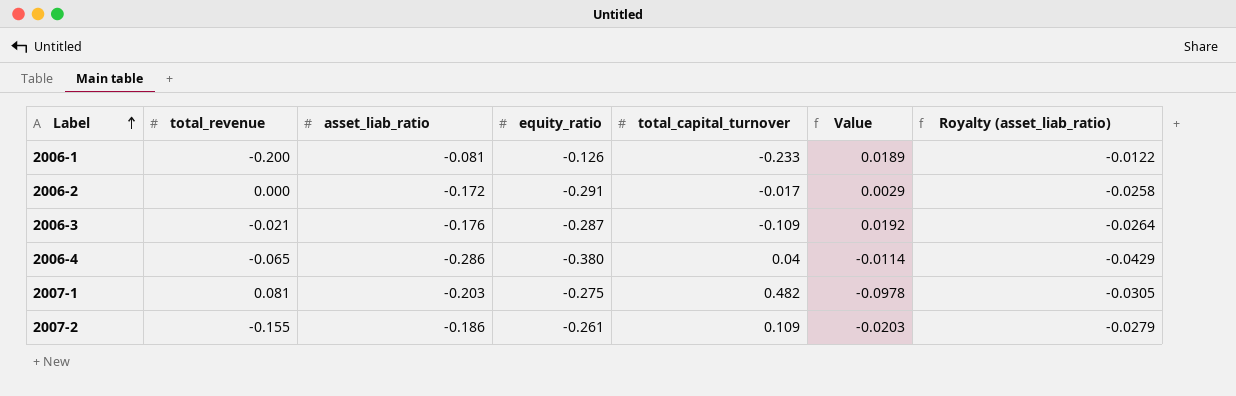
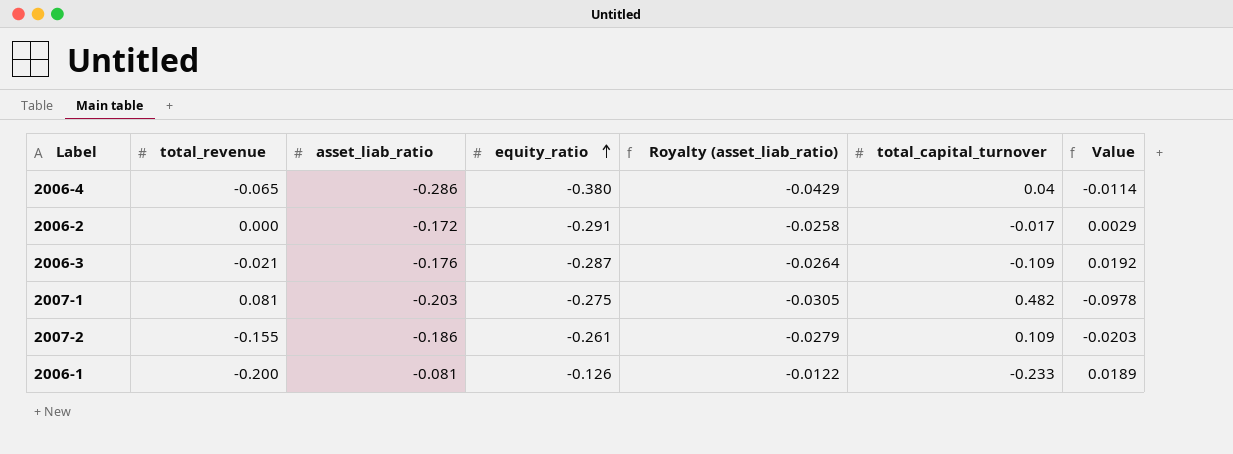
row order: Label ascending -> equity_ratio ascending
column Royalty (asset_liab_ratio) | position: 7 -> 5

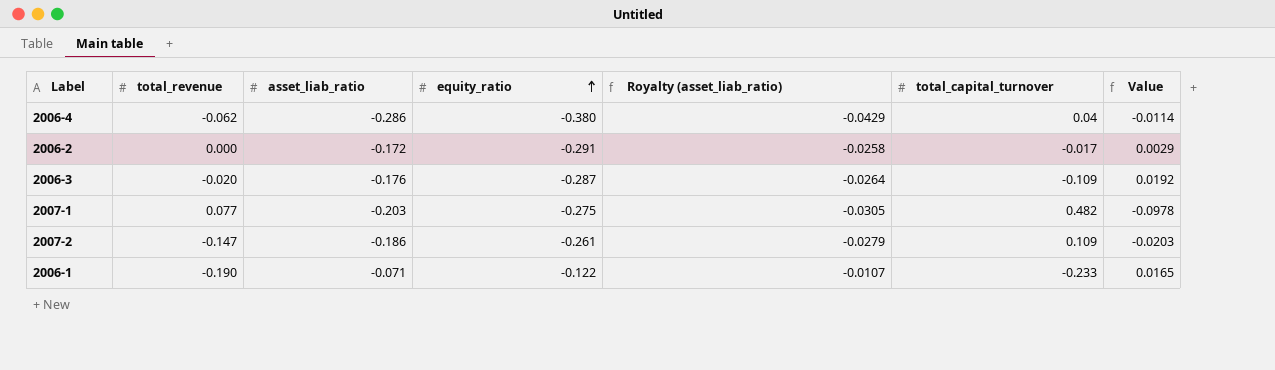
2006-4 | total_revenue: -0.065 -> -0.062
2006-3 | total_revenue: -0.021 -> -0.020
2007-1 | total_revenue: 0.081 -> 0.077
2007-2 | total_revenue: -0.155 -> -0.147
2006-1 | total_revenue: -0.200 -> -0.190
2006-1 | asset_liab_ratio: -0.081 -> -0.071
2006-1 | equity_ratio: -0.126 -> -0.122
2006-1 | Royalty (asset_liab_ratio): -0.0122 -> -0.0107
2006-1 | Value: 0.0189 -> 0.0165

